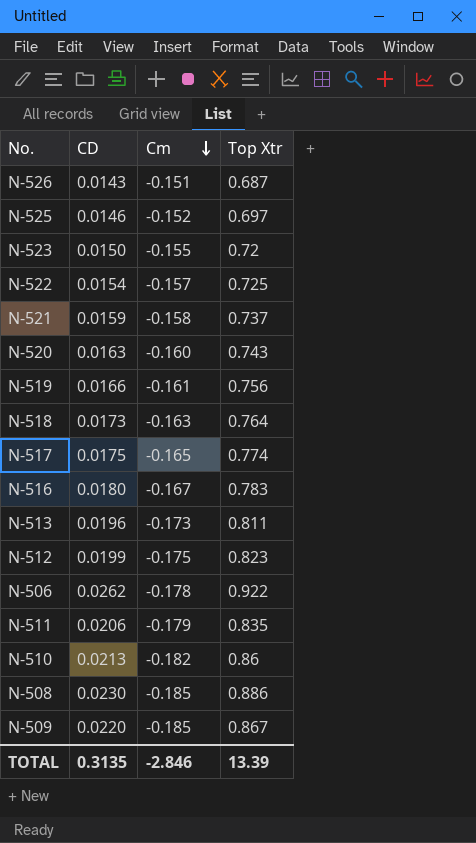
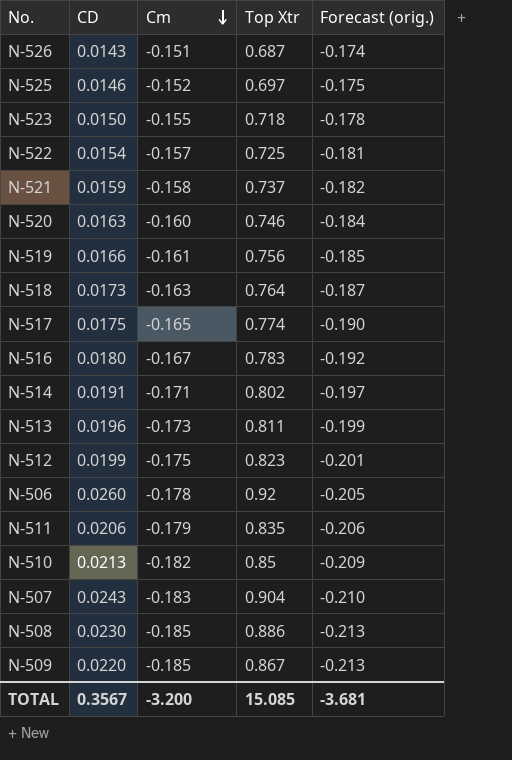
column Forecast (orig.) | formula: none -> [Cm] * 1.15
N-523 | Top Xtr: 0.72 -> 0.718
N-520 | Top Xtr: 0.743 -> 0.746
row N-514: none -> 0.0191 | -0.171 | 0.802 | -0.197
N-506 | CD: 0.0262 -> 0.0260
N-506 | Top Xtr: 0.922 -> 0.92
N-510 | Top Xtr: 0.86 -> 0.85
row N-507: none -> 0.0243 | -0.183 | 0.904 | -0.210
TOTAL | CD: 0.3135 -> 0.3567
TOTAL | Cm: -2.846 -> -3.200
TOTAL | Top Xtr: 13.39 -> 15.085

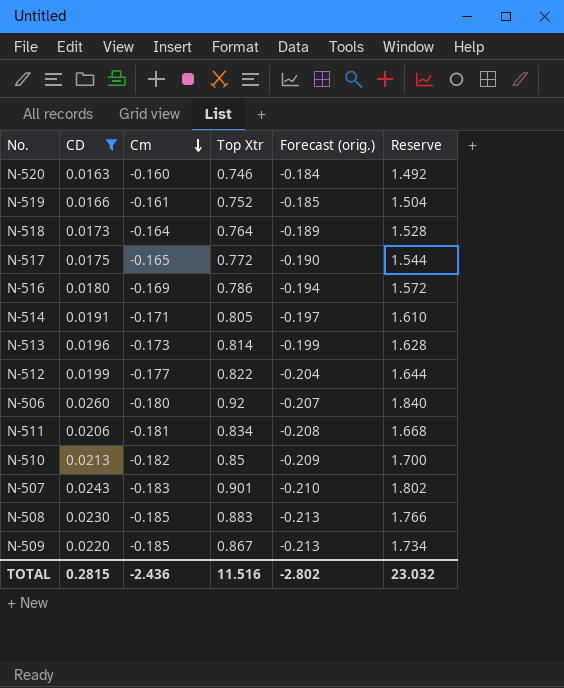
filter: none -> CD >= 0.0163
column Reserve | formula: none -> [Top Xtr] * 2
N-519 | Top Xtr: 0.756 -> 0.752
N-518 | Cm: -0.163 -> -0.164
N-518 | Forecast (orig.): -0.187 -> -0.189
N-517 | Top Xtr: 0.774 -> 0.772
N-516 | Cm: -0.167 -> -0.169
N-516 | Top Xtr: 0.783 -> 0.786
N-516 | Forecast (orig.): -0.192 -> -0.194
N-514 | Top Xtr: 0.802 -> 0.805
N-513 | Top Xtr: 0.811 -> 0.814
N-512 | Cm: -0.175 -> -0.177
N-512 | Top Xtr: 0.823 -> 0.822
N-512 | Forecast (orig.): -0.201 -> -0.204
N-506 | Cm: -0.178 -> -0.180
N-506 | Forecast (orig.): -0.205 -> -0.207
N-511 | Cm: -0.179 -> -0.181
N-511 | Top Xtr: 0.835 -> 0.834
N-511 | Forecast (orig.): -0.206 -> -0.208
N-507 | Top Xtr: 0.904 -> 0.901
N-508 | Top Xtr: 0.886 -> 0.883
TOTAL | CD: 0.3567 -> 0.2815
TOTAL | Cm: -3.200 -> -2.436
TOTAL | Top Xtr: 15.085 -> 11.516
TOTAL | Forecast (orig.): -3.681 -> -2.802

